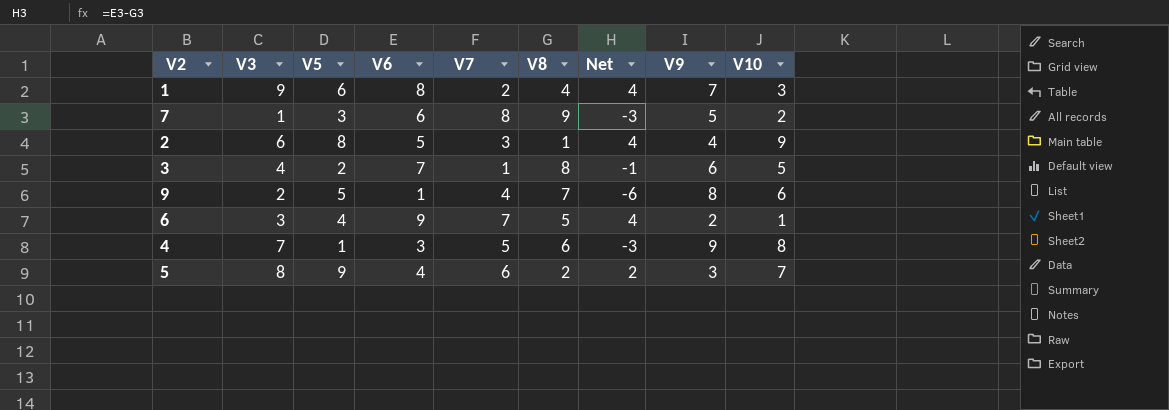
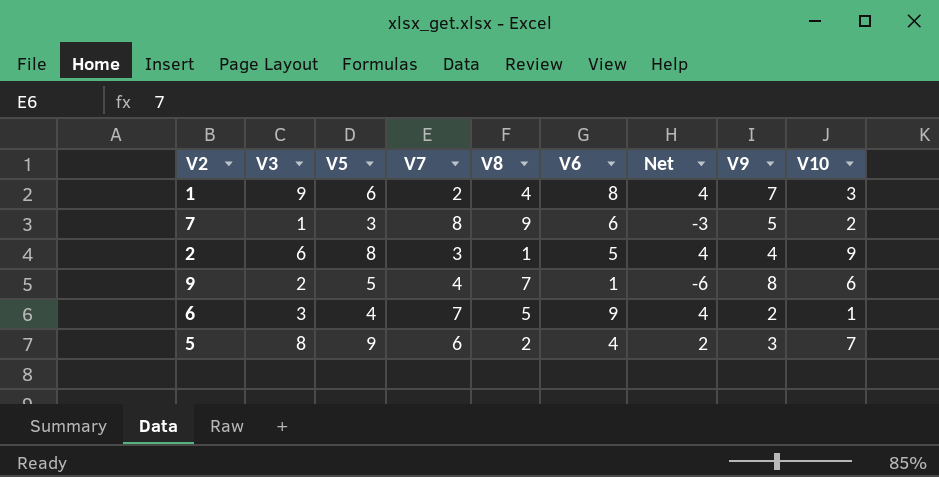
column V6 | position: 4 -> 6
row 3: 4 | 2 | 7 | 1 | 8 | -1 | 6 | 5 -> none
row 4: 7 | 1 | 3 | 5 | 6 | -3 | 9 | 8 -> none

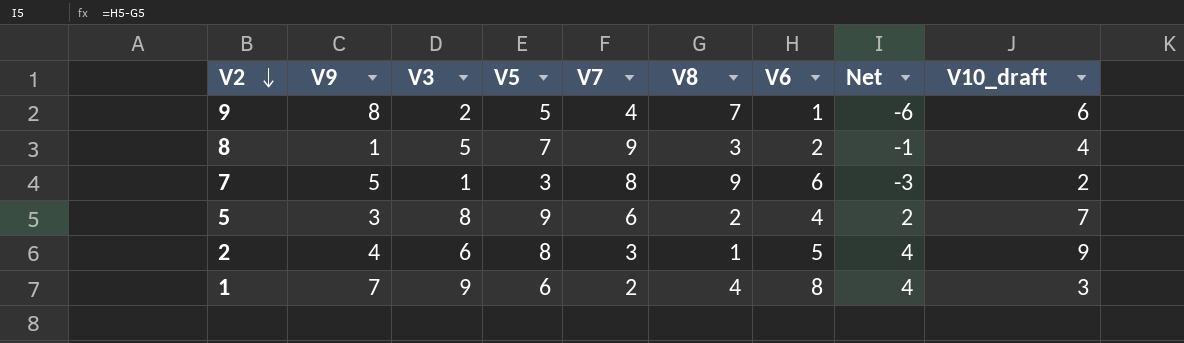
row order: none -> V2 descending
column V9 | position: 8 -> 2
column name: V10 -> V10_draft
row 6: 3 | 4 | 7 | 5 | 9 | 4 | 2 | 1 -> none
row 8: none -> 1 | 5 | 7 | 9 | 3 | 2 | -1 | 4

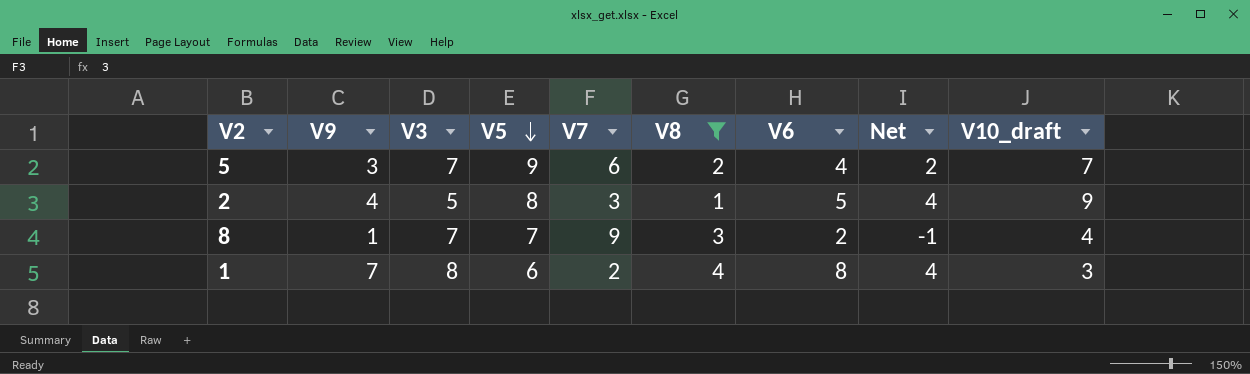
filter: none -> V8 <= 4
row order: V2 descending -> V5 descending
5 | V3: 8 -> 7
2 | V3: 6 -> 5
8 | V3: 5 -> 7
1 | V3: 9 -> 8

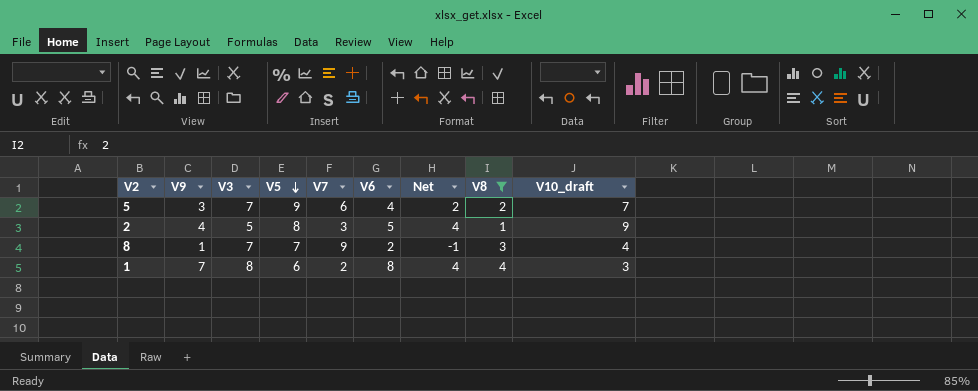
column V8 | position: 6 -> 8

